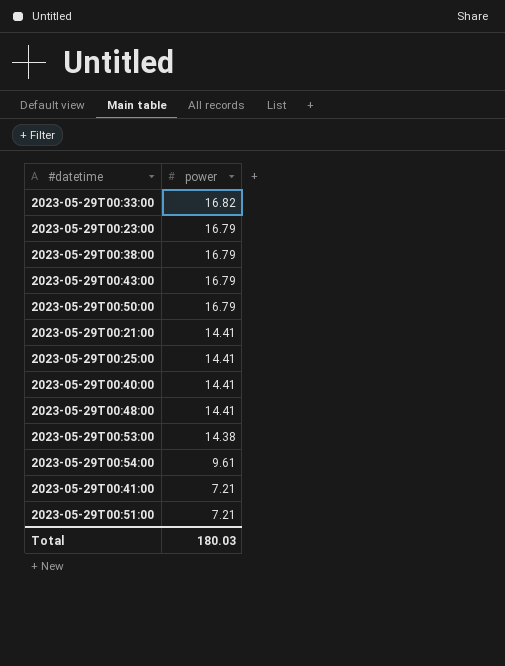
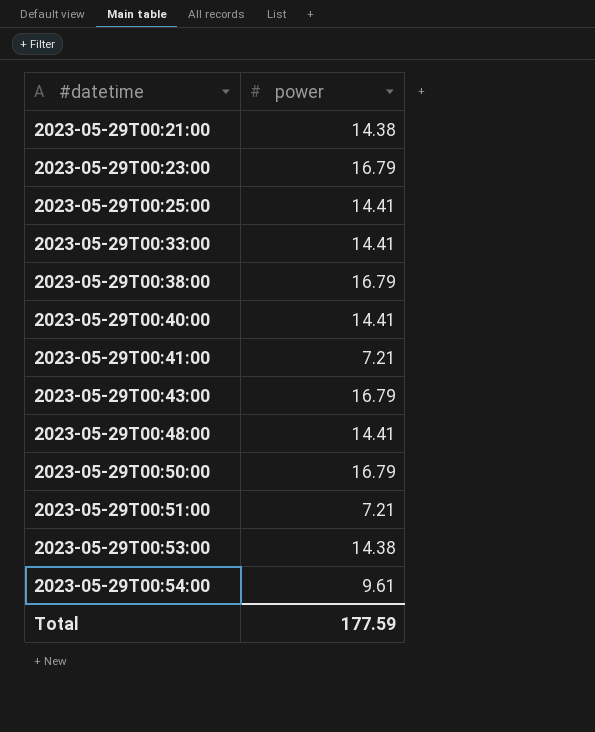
row order: power descending -> #datetime ascending
2023-05-29T00:21:00 | power: 14.41 -> 14.38
2023-05-29T00:33:00 | power: 16.82 -> 14.41
Total | power: 180.03 -> 177.59

